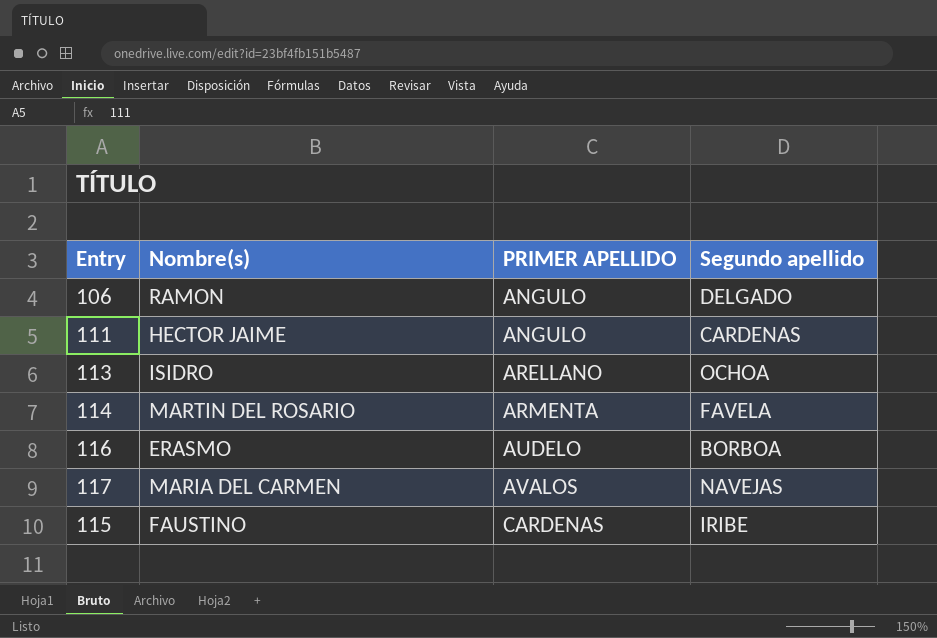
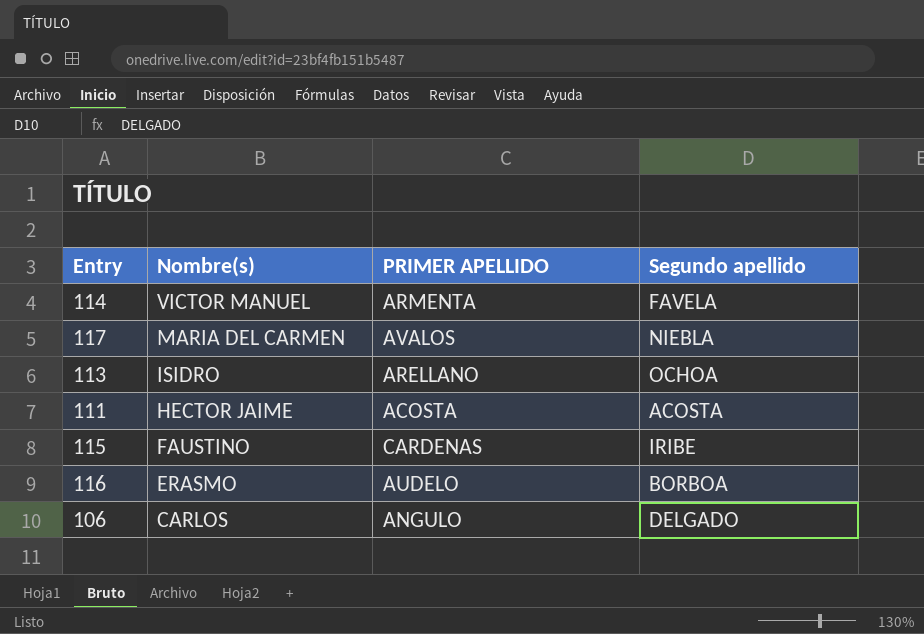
row order: PRIMER APELLIDO ascending -> Nombre(s) descending
114 | Nombre(s): MARTIN DEL ROSARIO -> VICTOR MANUEL
117 | Segundo apellido: NAVEJAS -> NIEBLA
111 | PRIMER APELLIDO: ANGULO -> ACOSTA
111 | Segundo apellido: CARDENAS -> ACOSTA
106 | Nombre(s): RAMON -> CARLOS

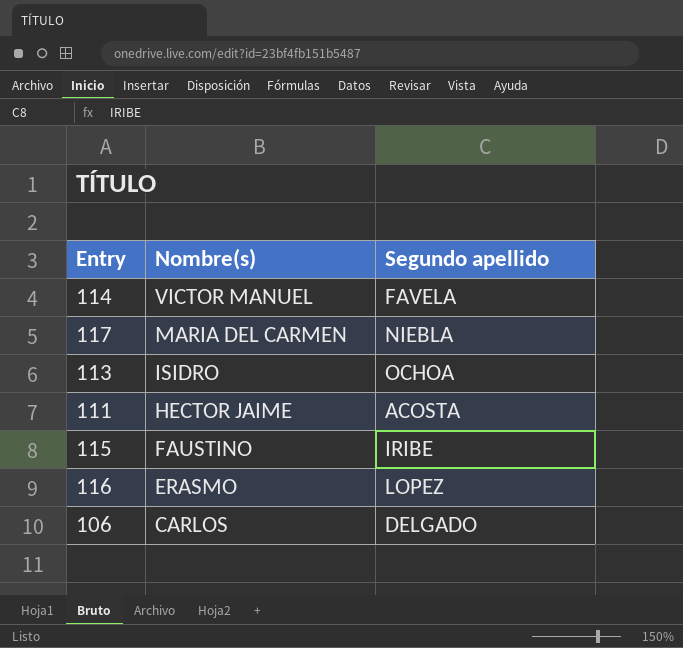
column PRIMER APELLIDO | position: 3 -> none
116 | Segundo apellido: BORBOA -> LOPEZ

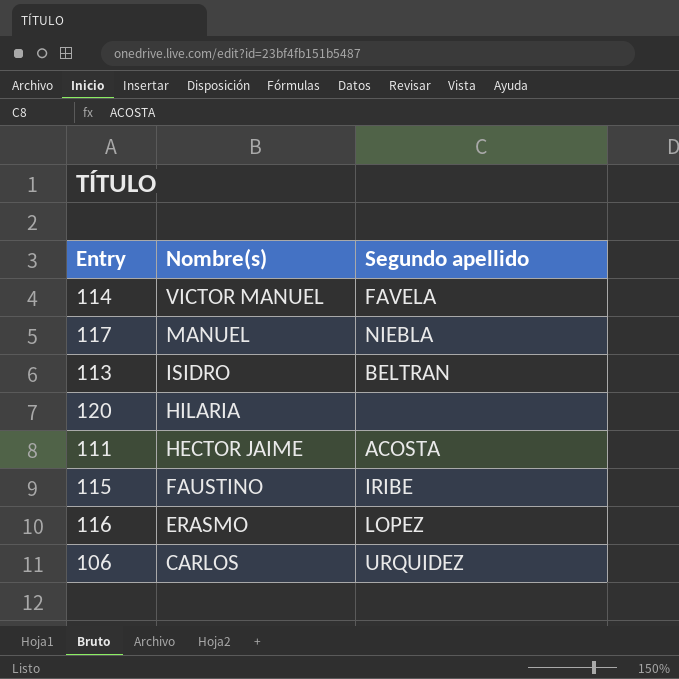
117 | Nombre(s): MARIA DEL CARMEN -> MANUEL
113 | Segundo apellido: OCHOA -> BELTRAN
row 120: none -> HILARIA | none
106 | Segundo apellido: DELGADO -> URQUIDEZ

